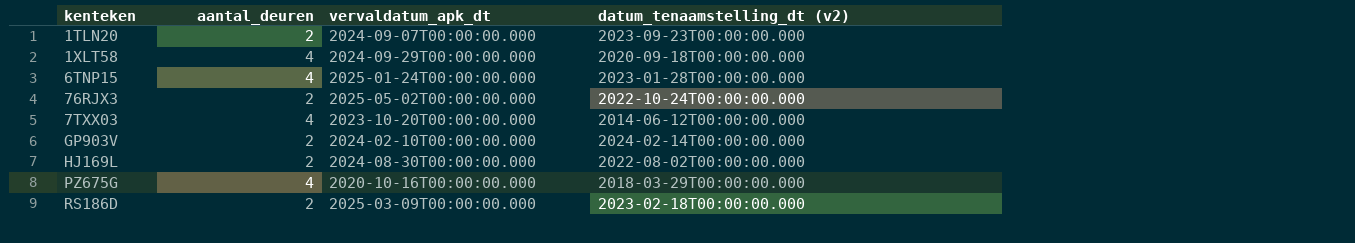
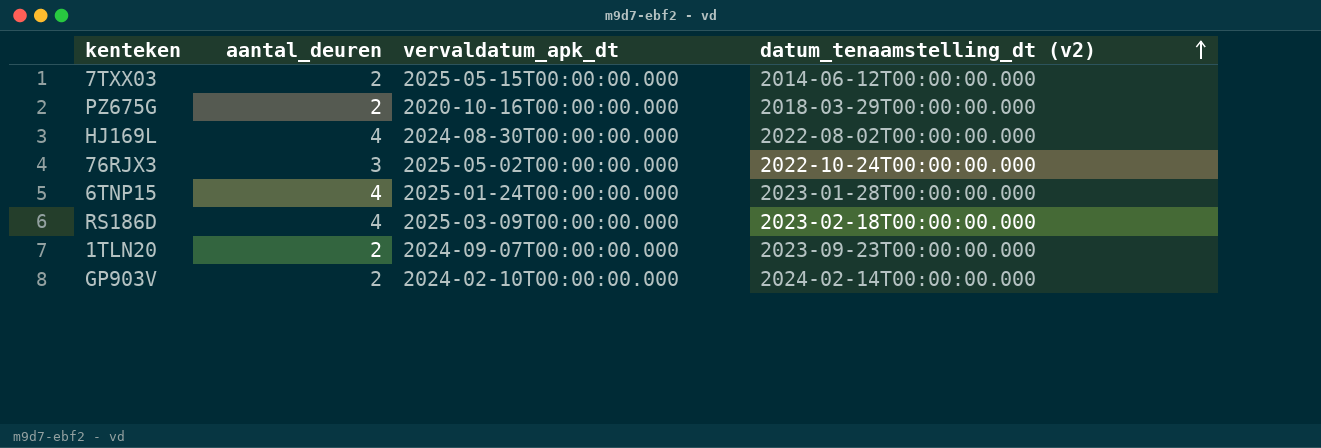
row order: none -> datum_tenaamstelling_dt (v2) ascending
row 1XLT58: 4 | 2024-09-29T00:00:00.000 | 2020-09-18T00:00:00.000 -> none
7TXX03 | aantal_deuren: 4 -> 2
7TXX03 | vervaldatum_apk_dt: 2023-10-20T00:00:00.000 -> 2025-05-15T00:00:00.000
PZ675G | aantal_deuren: 4 -> 2
HJ169L | aantal_deuren: 2 -> 4
76RJX3 | aantal_deuren: 2 -> 3
RS186D | aantal_deuren: 2 -> 4

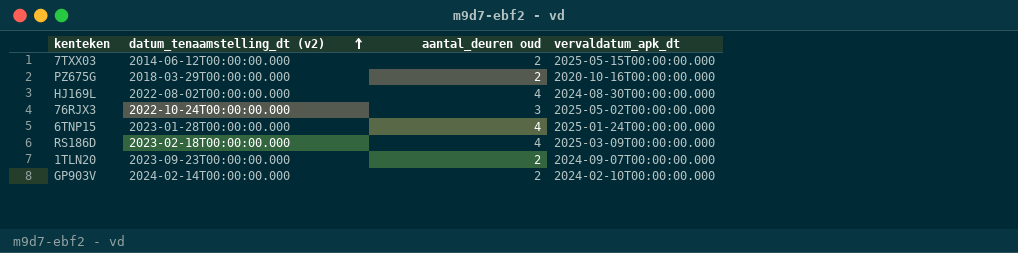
column datum_tenaamstelling_dt (v2) | position: 4 -> 2
column name: aantal_deuren -> aantal_deuren oud

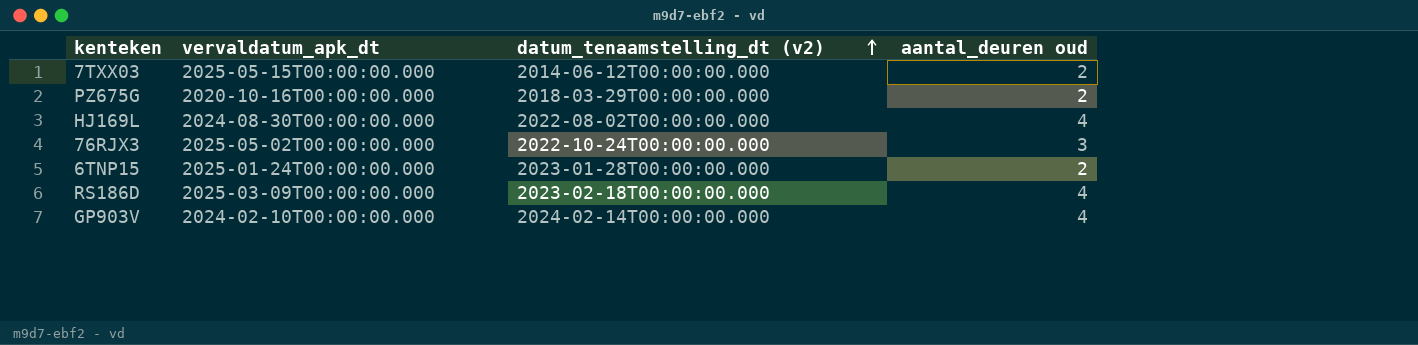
column vervaldatum_apk_dt | position: 4 -> 2
row 1TLN20: 2023-09-23T00:00:00.000 | 2 | 2024-09-07T00:00:00.000 -> none
6TNP15 | aantal_deuren oud: 4 -> 2
GP903V | aantal_deuren oud: 2 -> 4

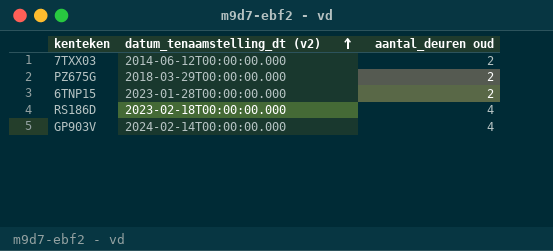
column vervaldatum_apk_dt | position: 2 -> none
row HJ169L: 2024-08-30T00:00:00.000 | 2022-08-02T00:00:00.000 | 4 -> none
row 76RJX3: 2025-05-02T00:00:00.000 | 2022-10-24T00:00:00.000 | 3 -> none

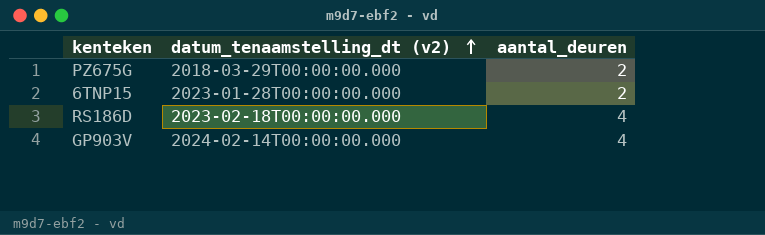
column name: aantal_deuren oud -> aantal_deuren
row 7TXX03: 2014-06-12T00:00:00.000 | 2 -> none

